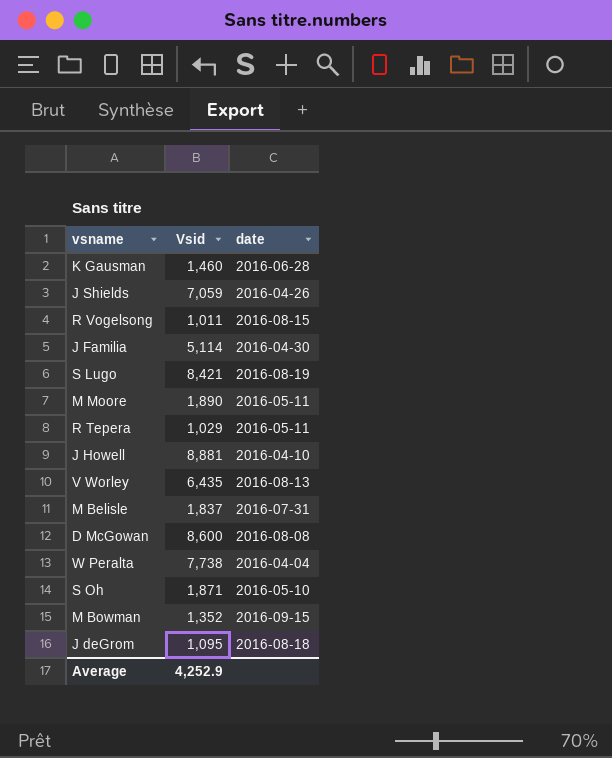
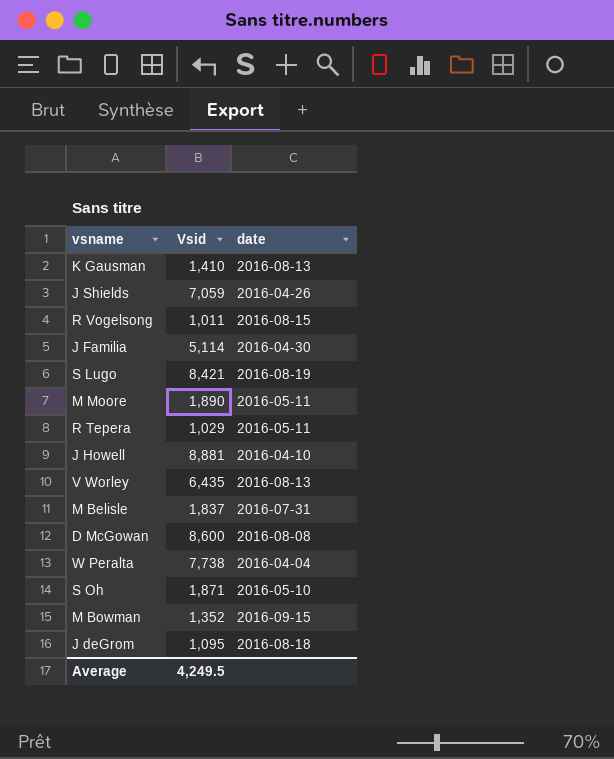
K Gausman | Vsid: 1,460 -> 1,410
K Gausman | date: 2016-06-28 -> 2016-08-13
Average | Vsid: 4,252.9 -> 4,249.5

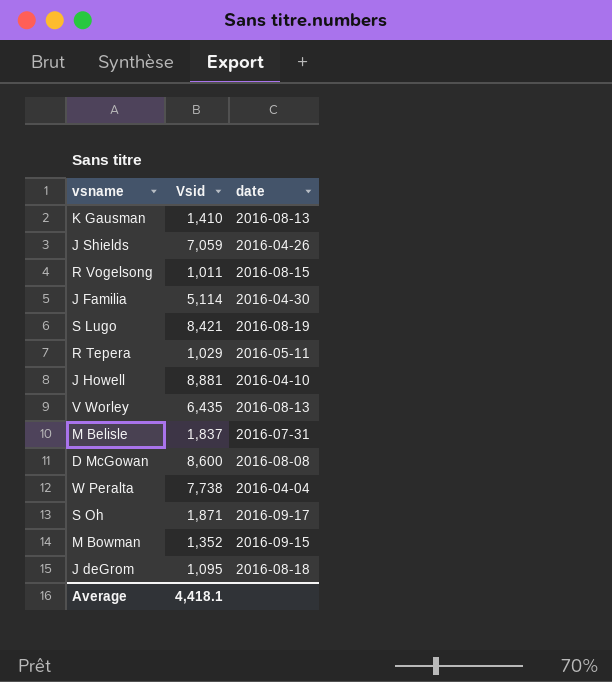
row M Moore: 1,890 | 2016-05-11 -> none
S Oh | date: 2016-05-10 -> 2016-09-17
Average | Vsid: 4,249.5 -> 4,418.1

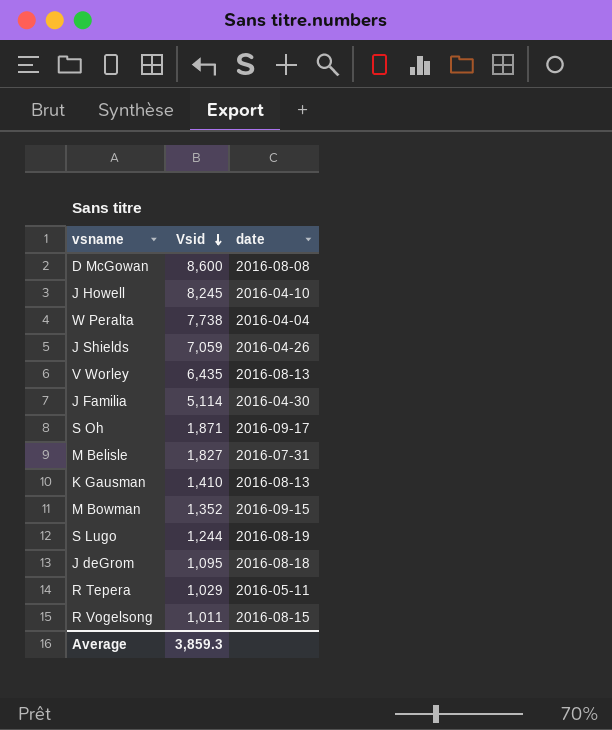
row order: none -> Vsid descending
J Howell | Vsid: 8,881 -> 8,245
M Belisle | Vsid: 1,837 -> 1,827
S Lugo | Vsid: 8,421 -> 1,244
Average | Vsid: 4,418.1 -> 3,859.3

